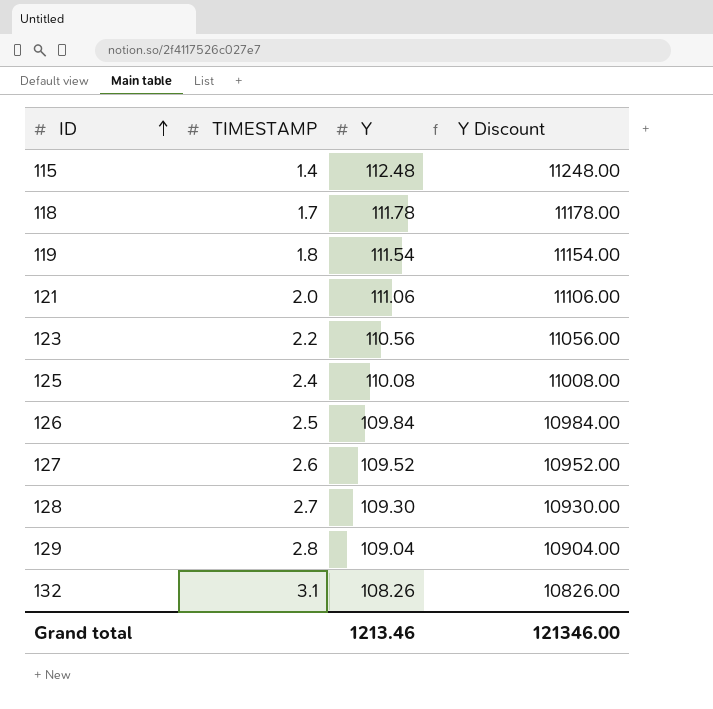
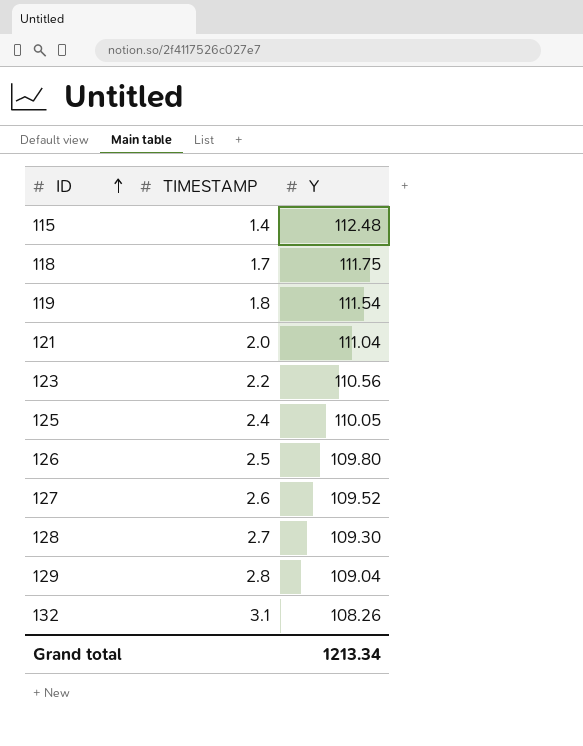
column Y Discount | formula: [Y] * 100 -> none
118 | Y: 111.78 -> 111.75
121 | Y: 111.06 -> 111.04
125 | Y: 110.08 -> 110.05
126 | Y: 109.84 -> 109.80
Grand total | Y: 1213.46 -> 1213.34

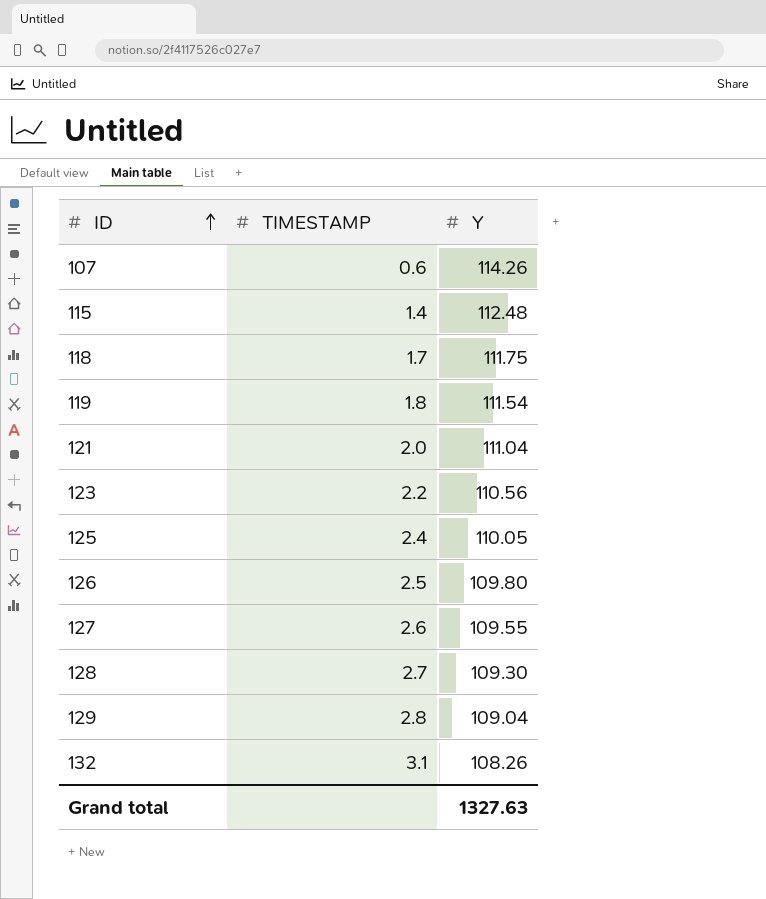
row 107: none -> 0.6 | 114.26
127 | Y: 109.52 -> 109.55
Grand total | Y: 1213.34 -> 1327.63

